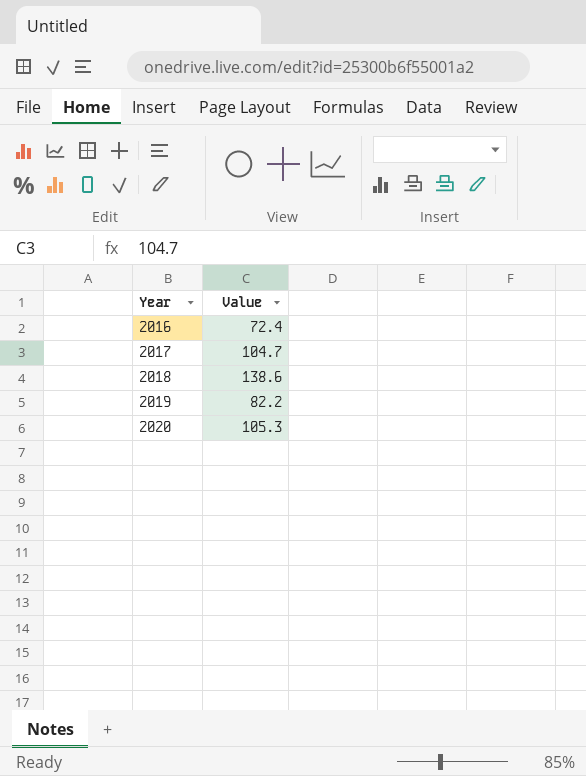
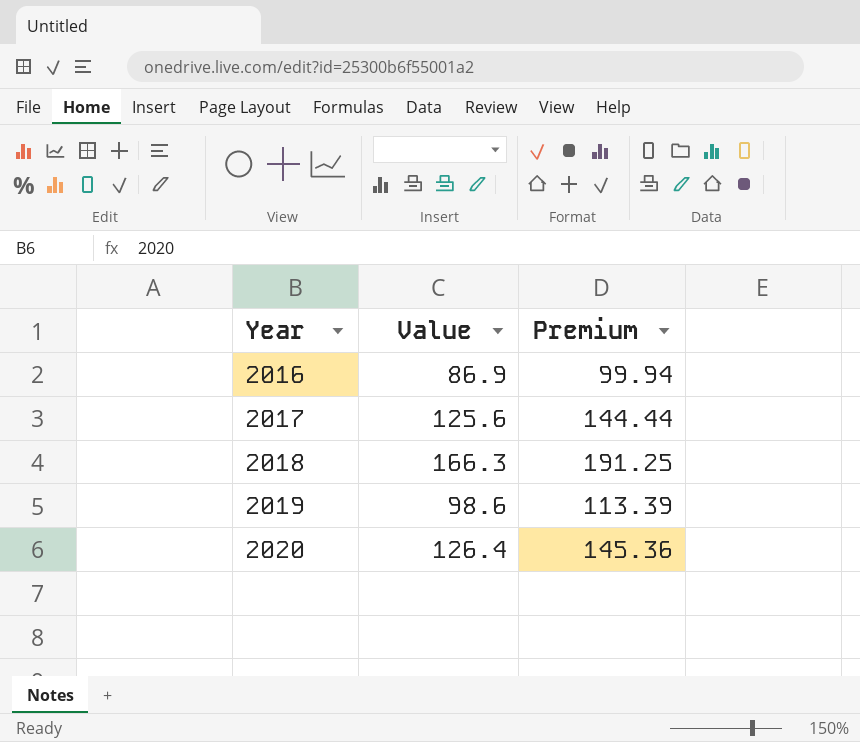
column Premium | formula: none -> [Value] * 1.15
2016 | Value: 72.4 -> 86.9
2017 | Value: 104.7 -> 125.6
2018 | Value: 138.6 -> 166.3
2019 | Value: 82.2 -> 98.6
2020 | Value: 105.3 -> 126.4

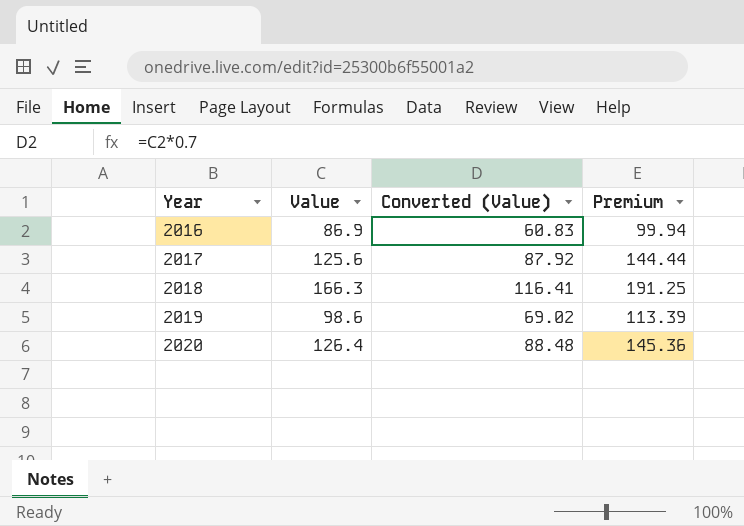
column Converted (Value) | formula: none -> [Value] * 0.7

